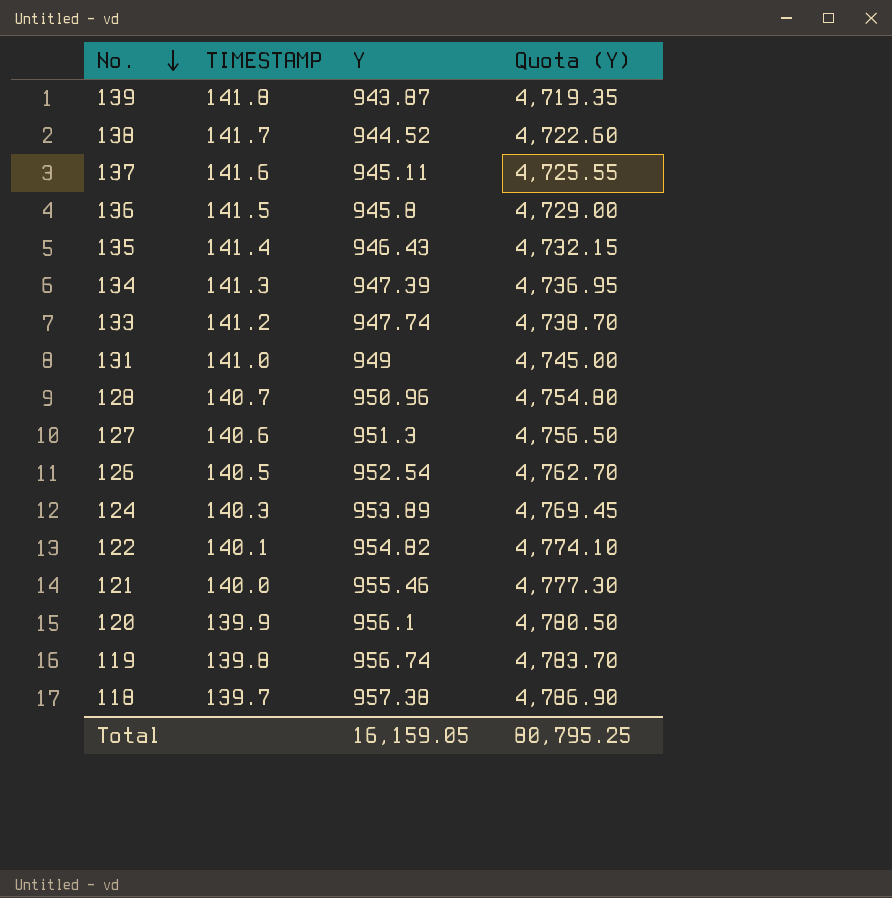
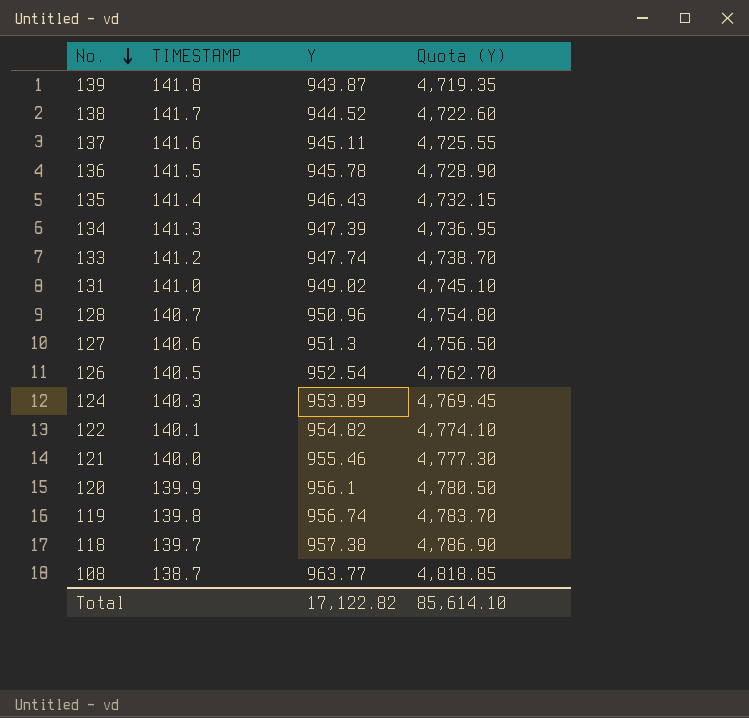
136 | Y: 945.8 -> 945.78
136 | Quota (Y): 4,729.00 -> 4,728.90
131 | Y: 949 -> 949.02
131 | Quota (Y): 4,745.00 -> 4,745.10
row 108: none -> 138.7 | 963.77 | 4,818.85
Total | Y: 16,159.05 -> 17,122.82
Total | Quota (Y): 80,795.25 -> 85,614.10

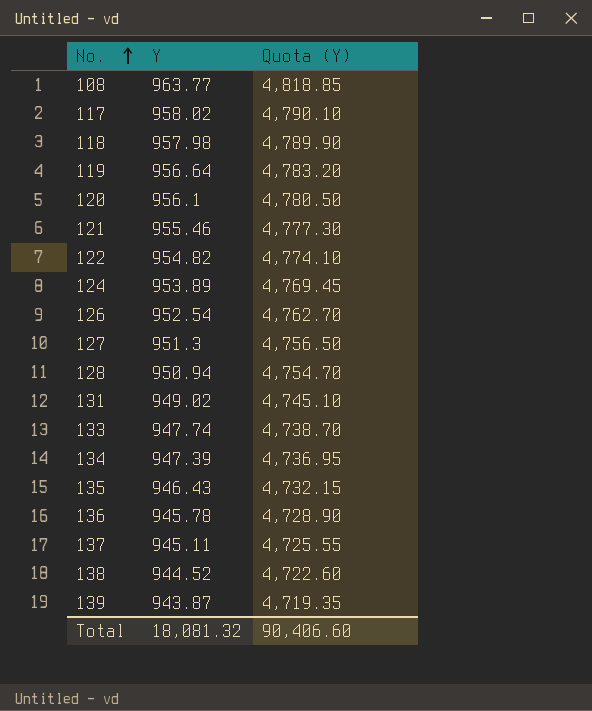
row order: No. descending -> No. ascending
column TIMESTAMP | position: 2 -> none
row 117: none -> 958.02 | 4,790.10
118 | Y: 957.38 -> 957.98
118 | Quota (Y): 4,786.90 -> 4,789.90
119 | Y: 956.74 -> 956.64
119 | Quota (Y): 4,783.70 -> 4,783.20
128 | Y: 950.96 -> 950.94
128 | Quota (Y): 4,754.80 -> 4,754.70
Total | Y: 17,122.82 -> 18,081.32
Total | Quota (Y): 85,614.10 -> 90,406.60

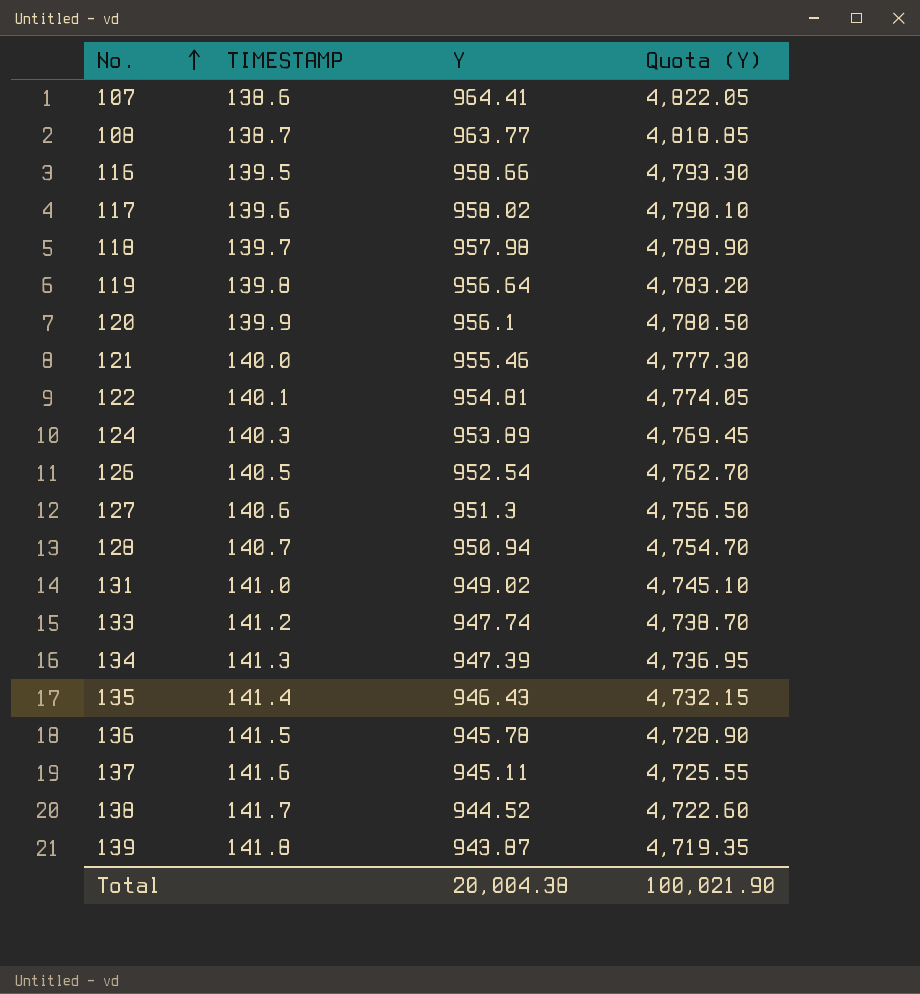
column TIMESTAMP | position: none -> 2
row 107: none -> 138.6 | 964.41 | 4,822.05
row 116: none -> 139.5 | 958.66 | 4,793.30
122 | Y: 954.82 -> 954.81
122 | Quota (Y): 4,774.10 -> 4,774.05
Total | Y: 18,081.32 -> 20,004.38
Total | Quota (Y): 90,406.60 -> 100,021.90

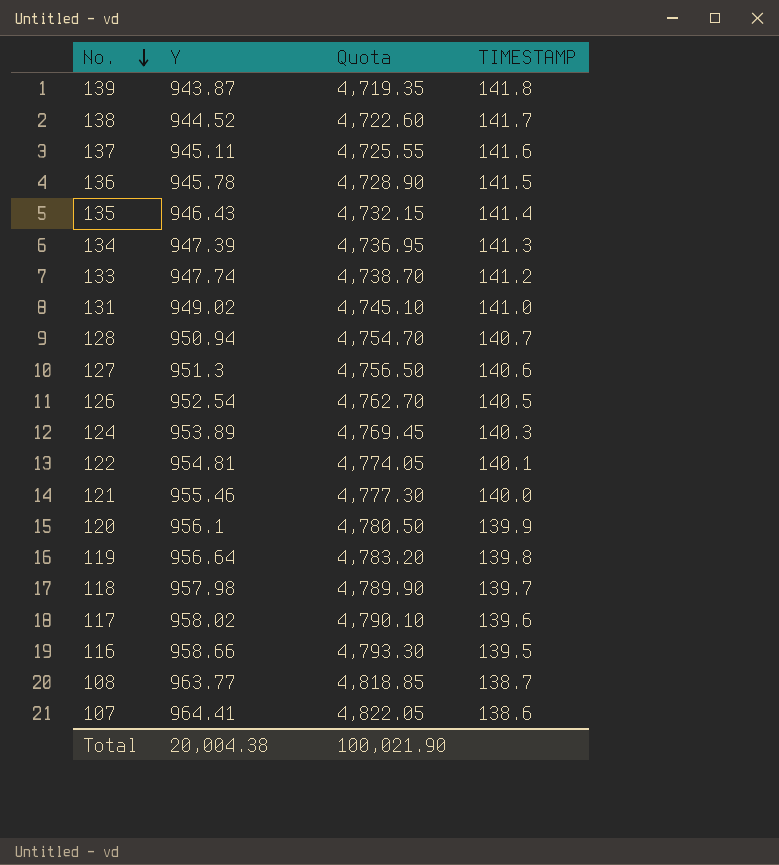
row order: No. ascending -> No. descending
column name: Quota (Y) -> Quota
column TIMESTAMP | position: 2 -> 4

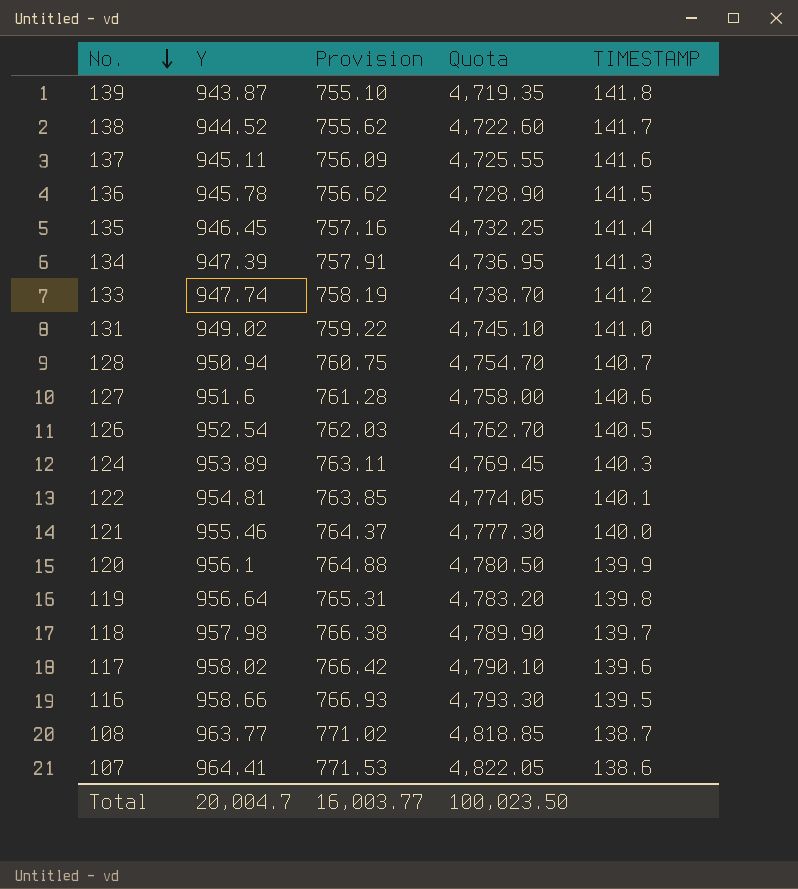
column Provision | formula: none -> [Y] * 0.8
135 | Y: 946.43 -> 946.45
135 | Quota: 4,732.15 -> 4,732.25
127 | Y: 951.3 -> 951.6
127 | Quota: 4,756.50 -> 4,758.00
Total | Y: 20,004.38 -> 20,004.7
Total | Quota: 100,021.90 -> 100,023.50

